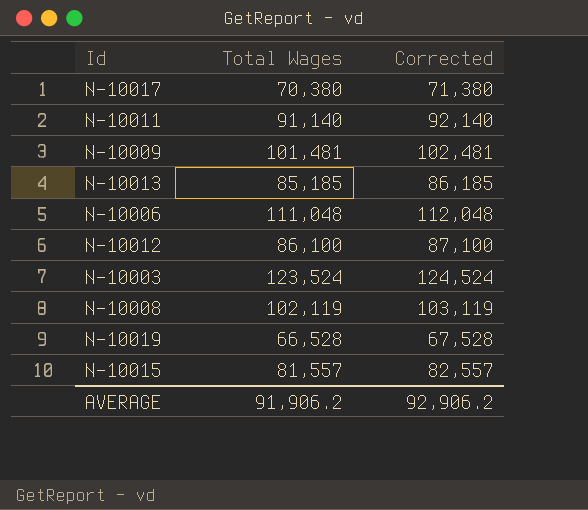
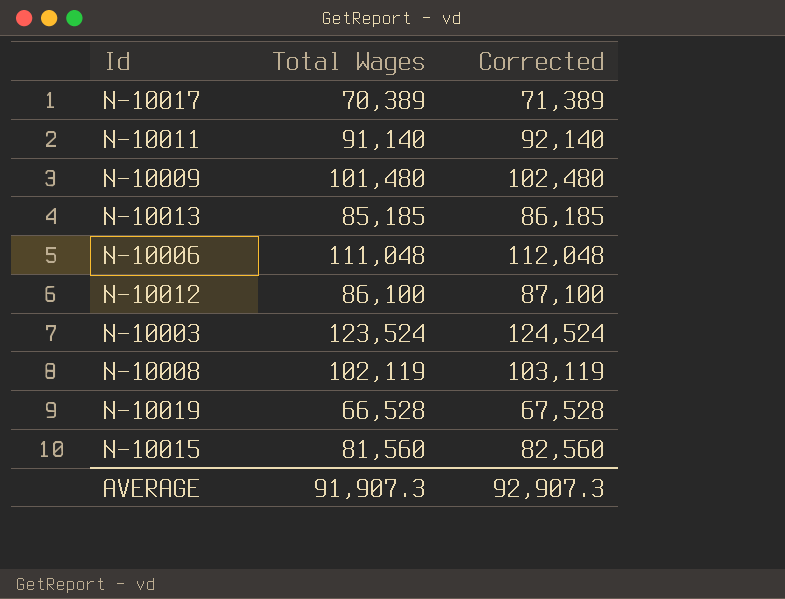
N-10017 | Total Wages: 70,380 -> 70,389
N-10017 | Corrected: 71,380 -> 71,389
N-10009 | Total Wages: 101,481 -> 101,480
N-10009 | Corrected: 102,481 -> 102,480
N-10015 | Total Wages: 81,557 -> 81,560
N-10015 | Corrected: 82,557 -> 82,560
AVERAGE | Total Wages: 91,906.2 -> 91,907.3
AVERAGE | Corrected: 92,906.2 -> 92,907.3

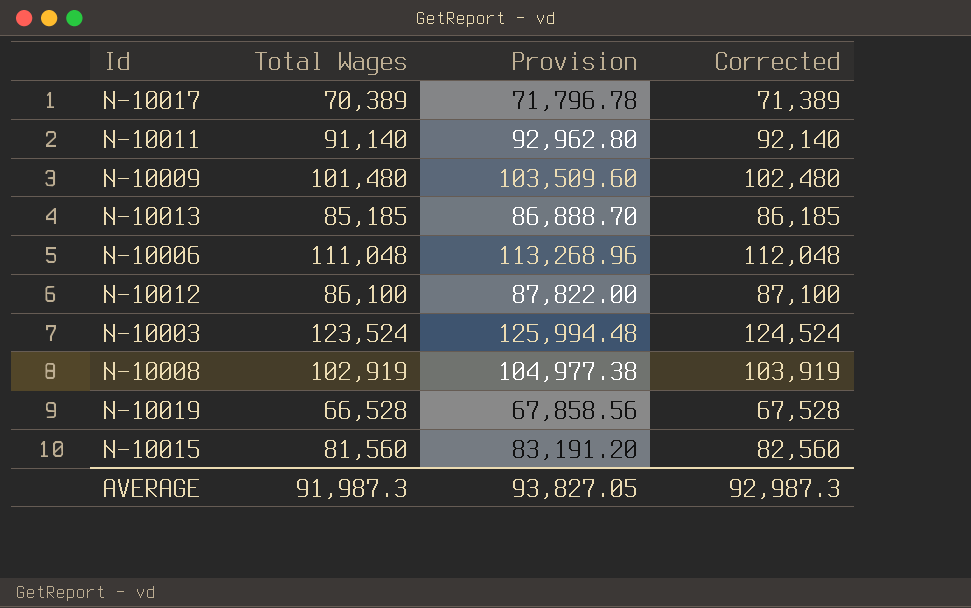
column Provision | formula: none -> [Total Wages] * 1.02
N-10008 | Total Wages: 102,119 -> 102,919
N-10008 | Corrected: 103,119 -> 103,919
AVERAGE | Total Wages: 91,907.3 -> 91,987.3
AVERAGE | Corrected: 92,907.3 -> 92,987.3

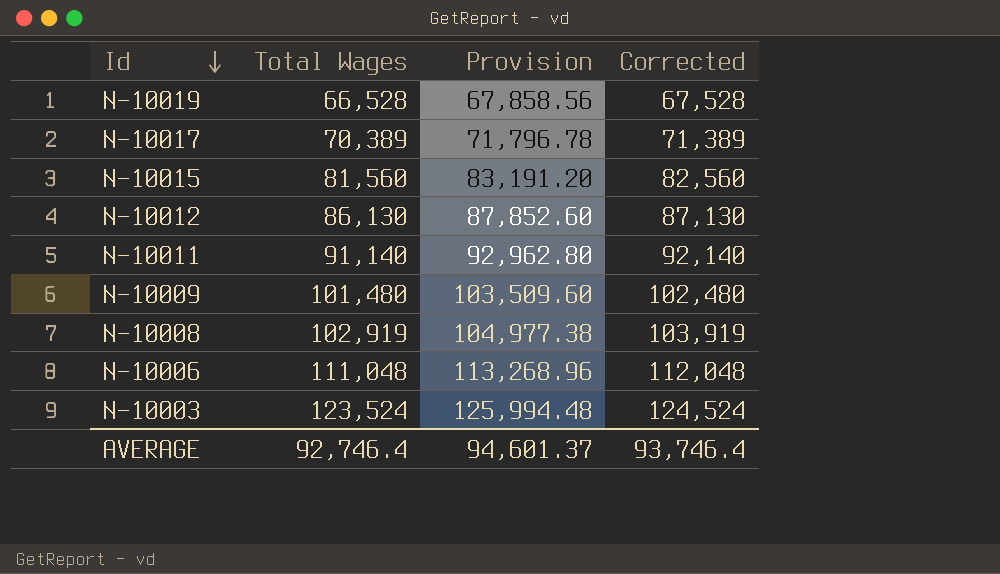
row order: none -> Id descending
row N-10013: 85,185 | 86,888.70 | 86,185 -> none
N-10012 | Total Wages: 86,100 -> 86,130
N-10012 | Provision: 87,822.00 -> 87,852.60
N-10012 | Corrected: 87,100 -> 87,130
AVERAGE | Total Wages: 91,987.3 -> 92,746.4
AVERAGE | Provision: 93,827.05 -> 94,601.37
AVERAGE | Corrected: 92,987.3 -> 93,746.4

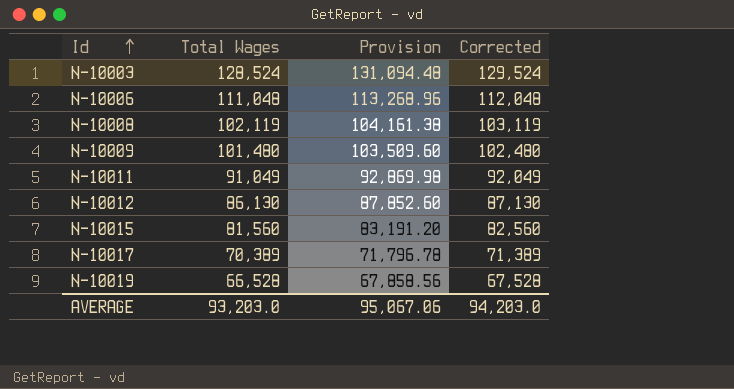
row order: Id descending -> Id ascending
N-10003 | Total Wages: 123,524 -> 128,524
N-10003 | Provision: 125,994.48 -> 131,094.48
N-10003 | Corrected: 124,524 -> 129,524
N-10008 | Total Wages: 102,919 -> 102,119
N-10008 | Provision: 104,977.38 -> 104,161.38
N-10008 | Corrected: 103,919 -> 103,119
N-10011 | Total Wages: 91,140 -> 91,049
N-10011 | Provision: 92,962.80 -> 92,869.98
N-10011 | Corrected: 92,140 -> 92,049
AVERAGE | Total Wages: 92,746.4 -> 93,203.0
AVERAGE | Provision: 94,601.37 -> 95,067.06
AVERAGE | Corrected: 93,746.4 -> 94,203.0

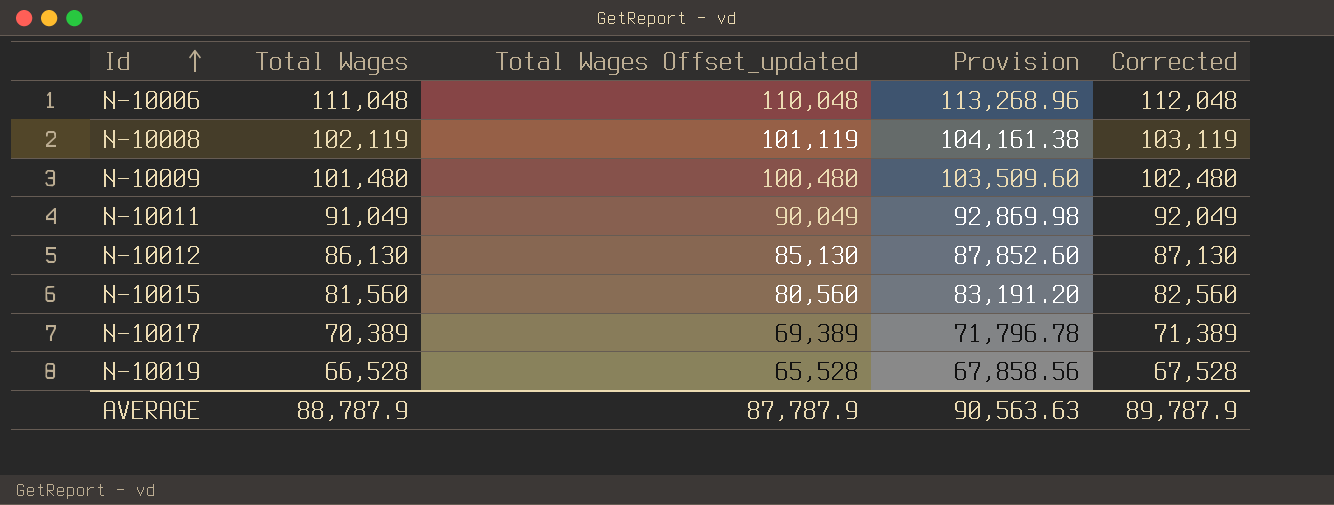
column Total Wages Offset_updated | formula: none -> [Total Wages] - 1000
row N-10003: 128,524 | 131,094.48 | 129,524 -> none
AVERAGE | Total Wages: 93,203.0 -> 88,787.9
AVERAGE | Provision: 95,067.06 -> 90,563.63
AVERAGE | Corrected: 94,203.0 -> 89,787.9

